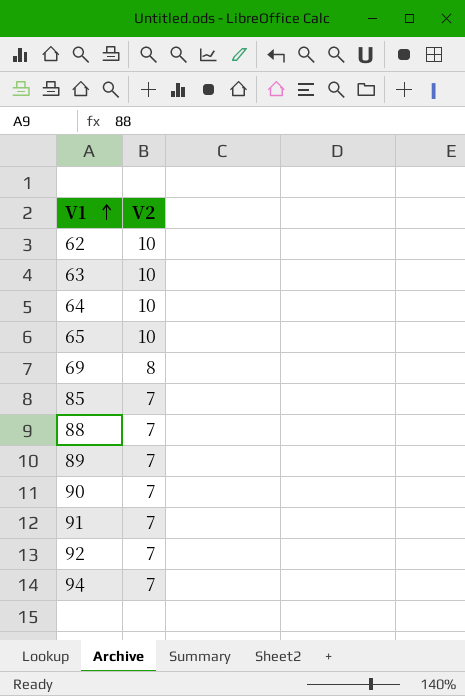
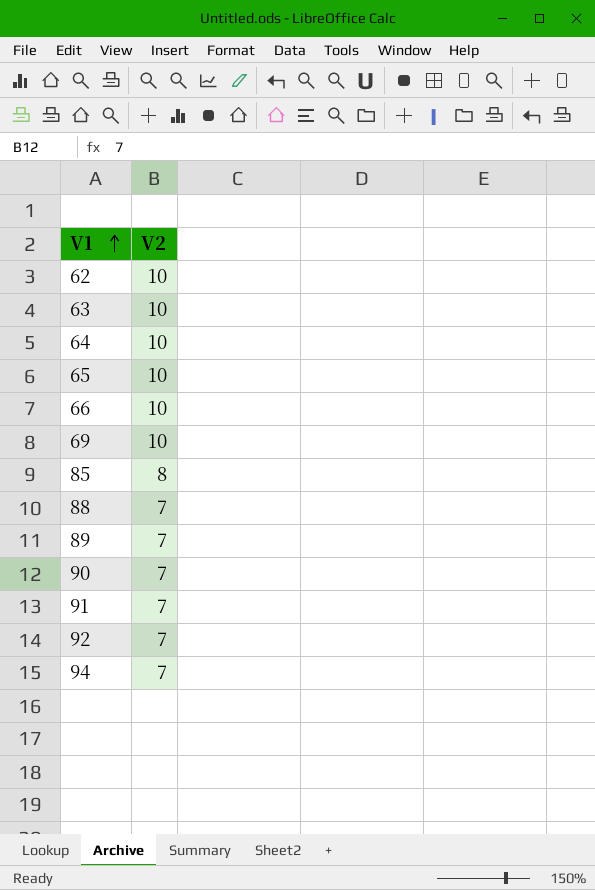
row 66: none -> 10
69 | V2: 8 -> 10
85 | V2: 7 -> 8

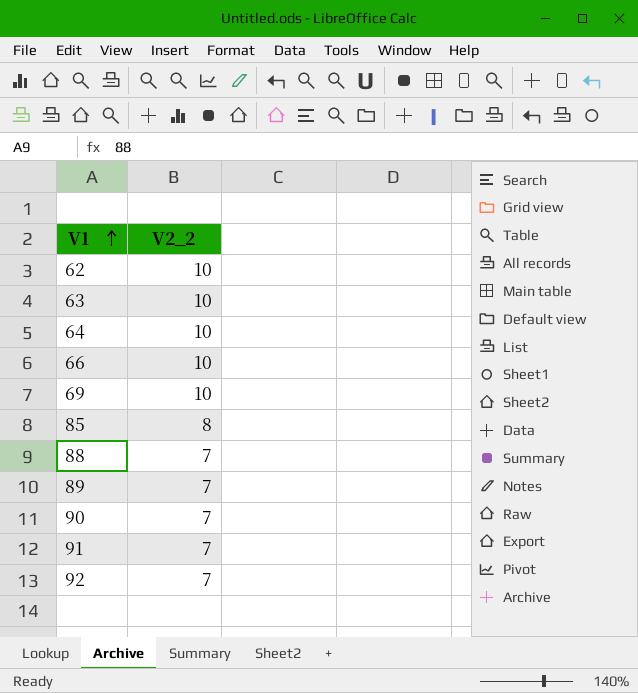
column name: V2 -> V2_2
row 65: 10 -> none
row 94: 7 -> none

